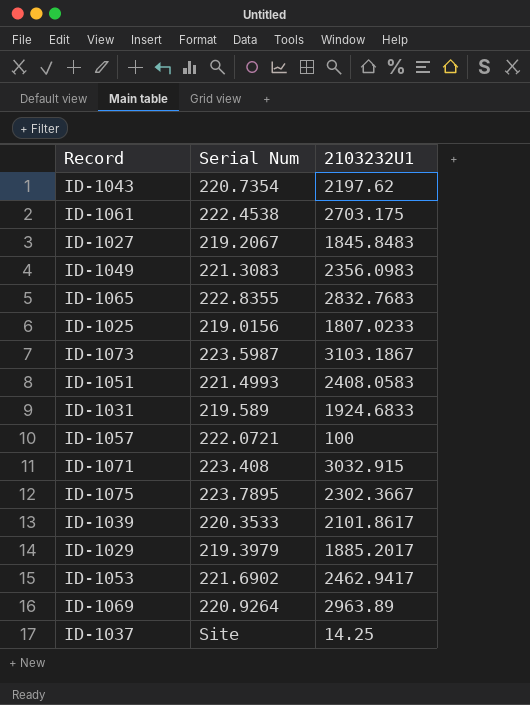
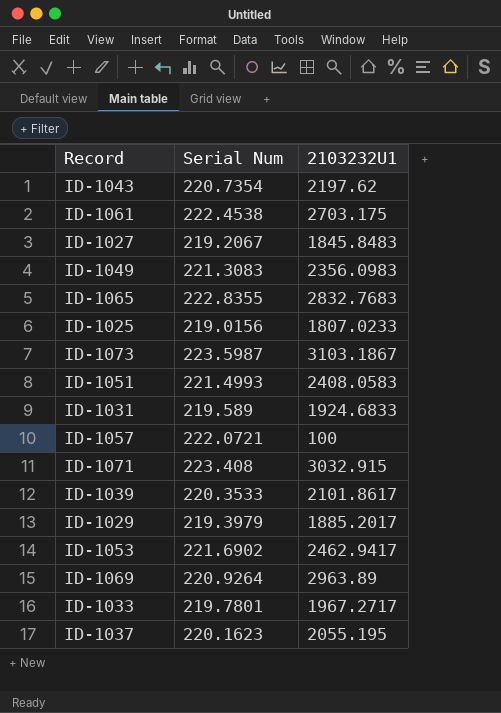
row ID-1075: 223.7895 | 2302.3667 -> none
row ID-1033: none -> 219.7801 | 1967.2717
ID-1037 | Serial Num: Site -> 220.1623
ID-1037 | 2103232U1: 14.25 -> 2055.195

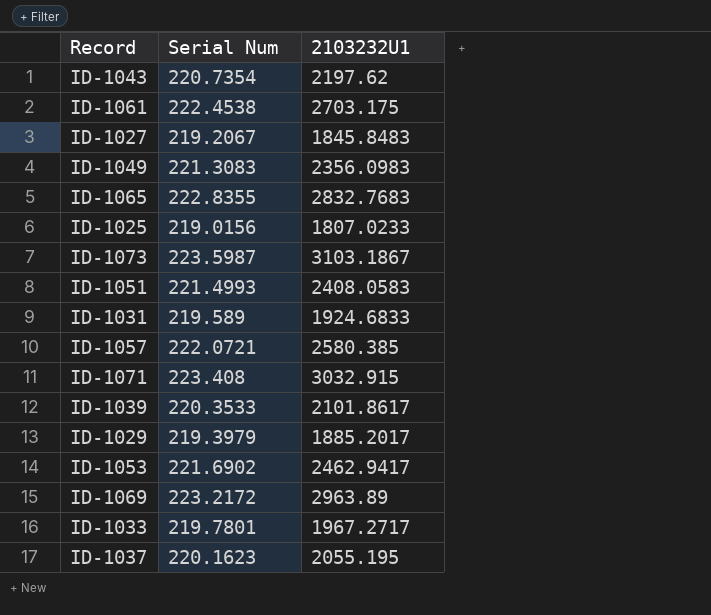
ID-1057 | 2103232U1: 100 -> 2580.385
ID-1069 | Serial Num: 220.9264 -> 223.2172

